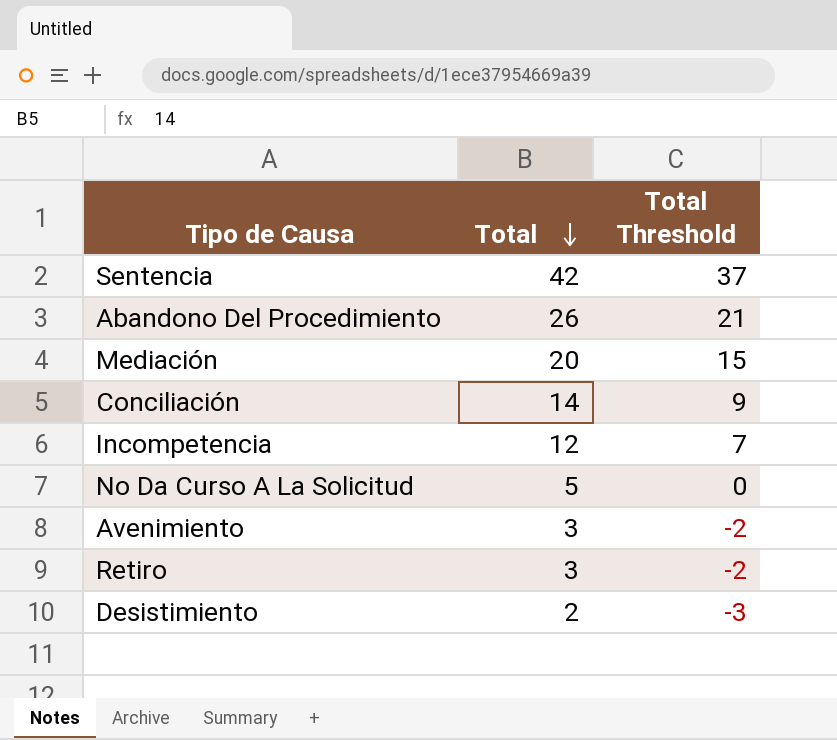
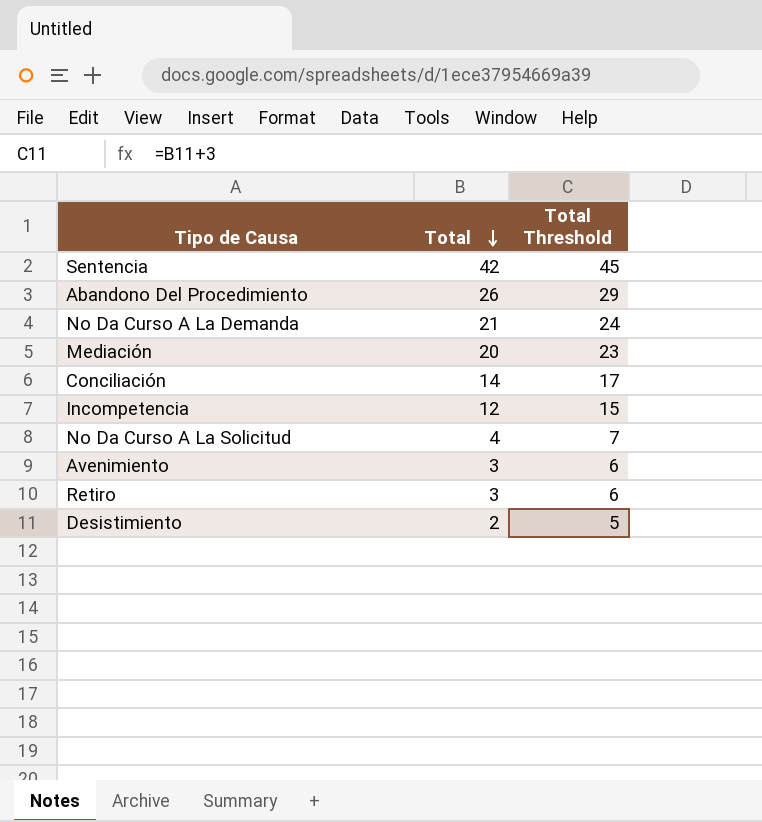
column Total Threshold | formula: [Total] - 5 -> [Total] + 3
row No Da Curso A La Demanda: none -> 21 | 24
No Da Curso A La Solicitud | Total: 5 -> 4

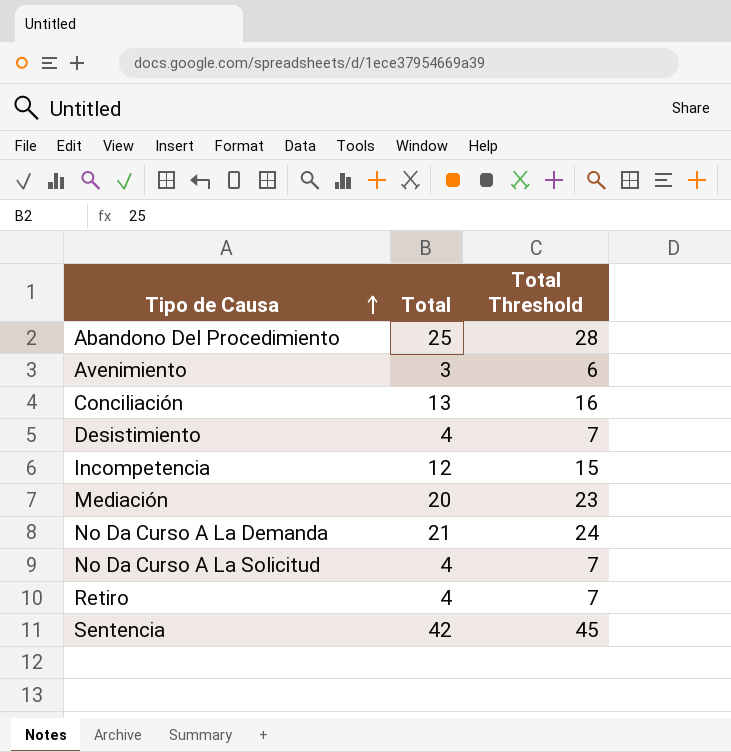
row order: Total descending -> Tipo de Causa ascending
Abandono Del Procedimiento | Total: 26 -> 25
Abandono Del Procedimiento | Total Threshold: 29 -> 28
Conciliación | Total: 14 -> 13
Conciliación | Total Threshold: 17 -> 16
Desistimiento | Total: 2 -> 4
Desistimiento | Total Threshold: 5 -> 7
Retiro | Total: 3 -> 4
Retiro | Total Threshold: 6 -> 7

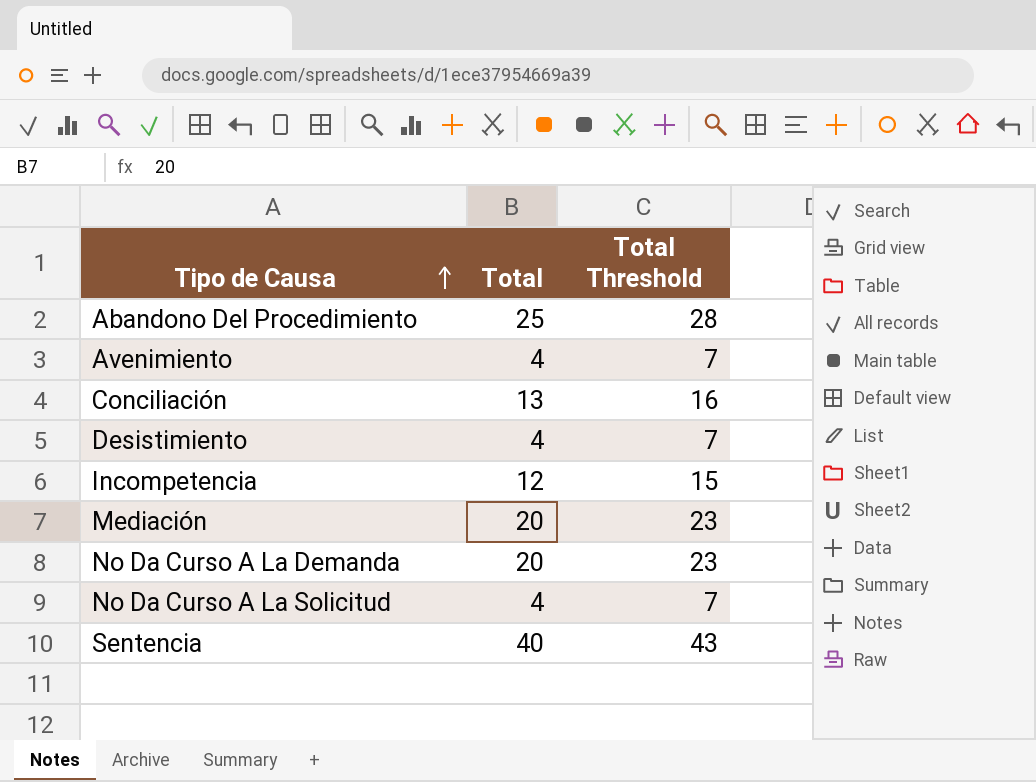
row Retiro: 4 | 7 -> none
Avenimiento | Total: 3 -> 4
Avenimiento | Total Threshold: 6 -> 7
No Da Curso A La Demanda | Total: 21 -> 20
No Da Curso A La Demanda | Total Threshold: 24 -> 23
Sentencia | Total: 42 -> 40
Sentencia | Total Threshold: 45 -> 43

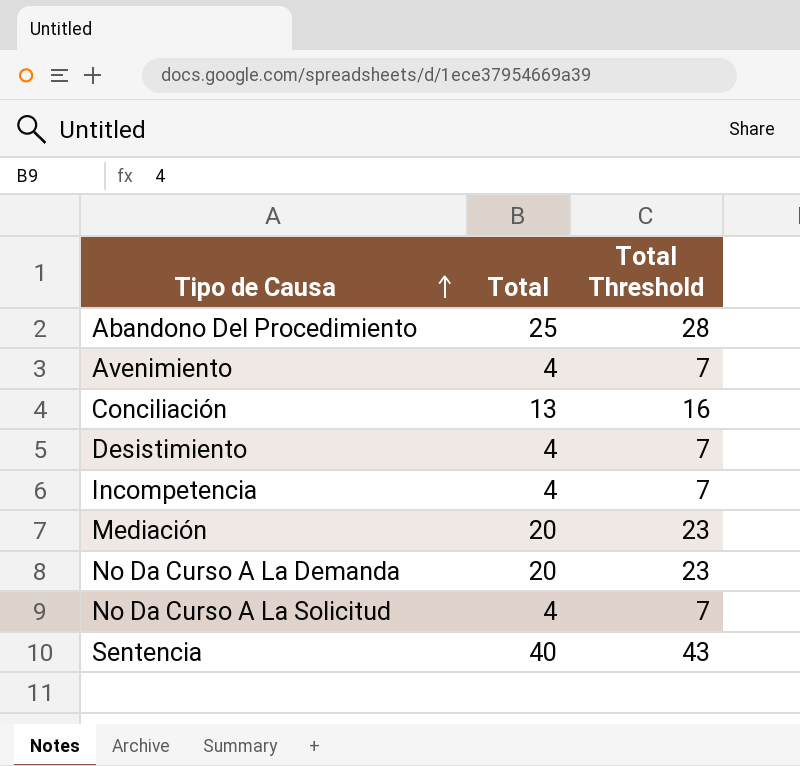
Incompetencia | Total: 12 -> 4
Incompetencia | Total Threshold: 15 -> 7

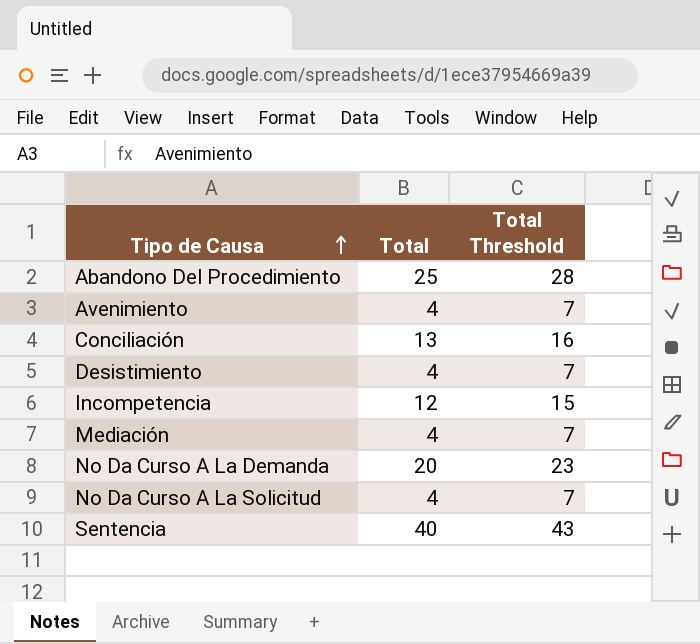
Incompetencia | Total: 4 -> 12
Incompetencia | Total Threshold: 7 -> 15
Mediación | Total: 20 -> 4
Mediación | Total Threshold: 23 -> 7

